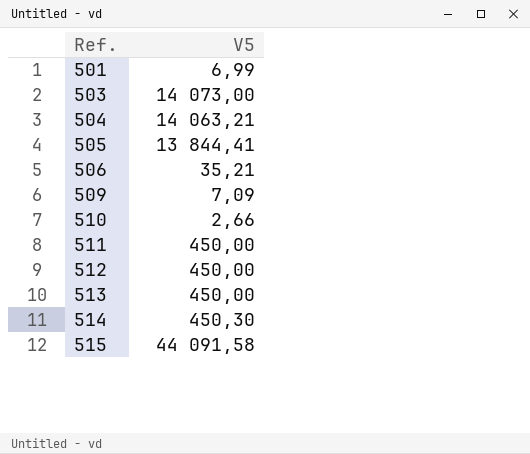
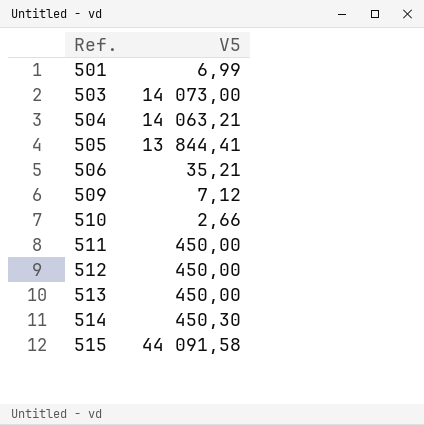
509 | V5: 7,09 -> 7,12

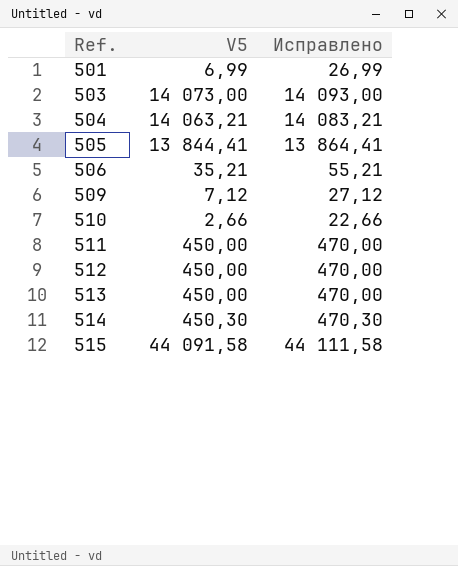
column Исправлено | formula: none -> [V5] + 20

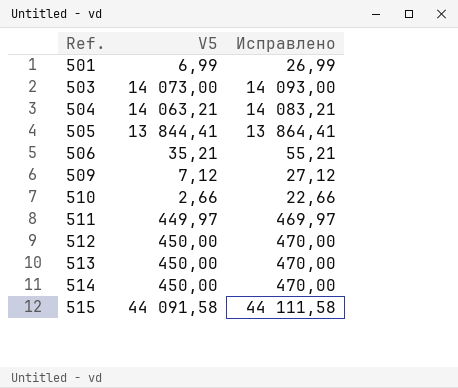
511 | V5: 450,00 -> 449,97
511 | Исправлено: 470,00 -> 469,97
514 | V5: 450,30 -> 450,00
514 | Исправлено: 470,30 -> 470,00

